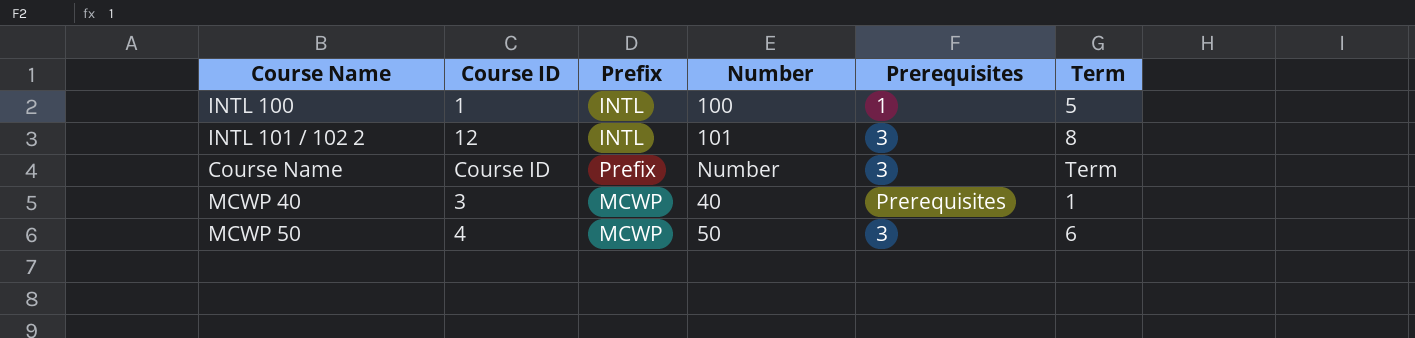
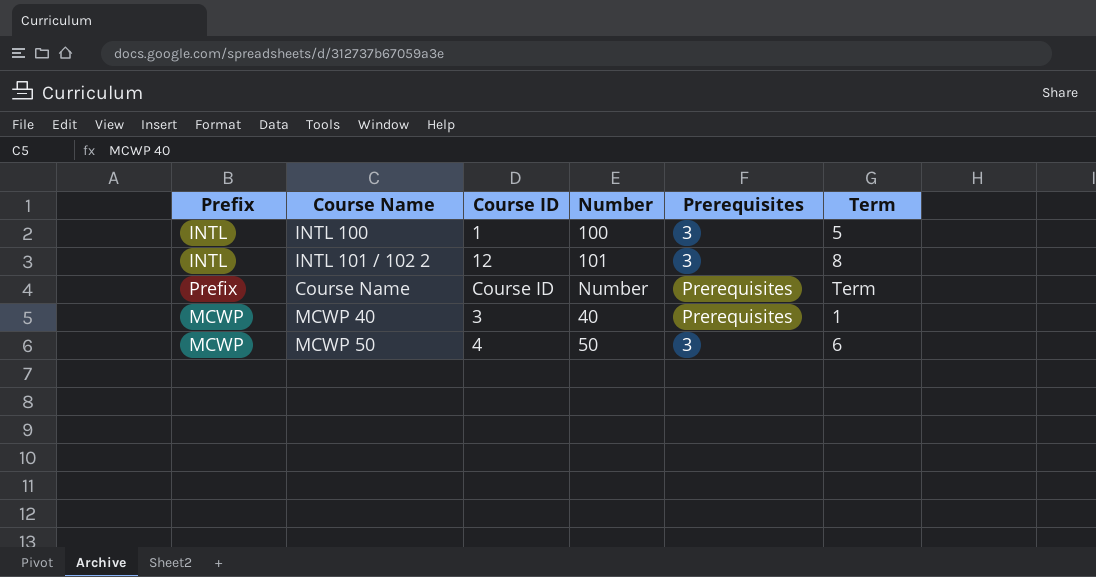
column Prefix | position: 3 -> 1
INTL 100 | Prerequisites: 1 -> 3
Course Name | Prerequisites: 3 -> Prerequisites

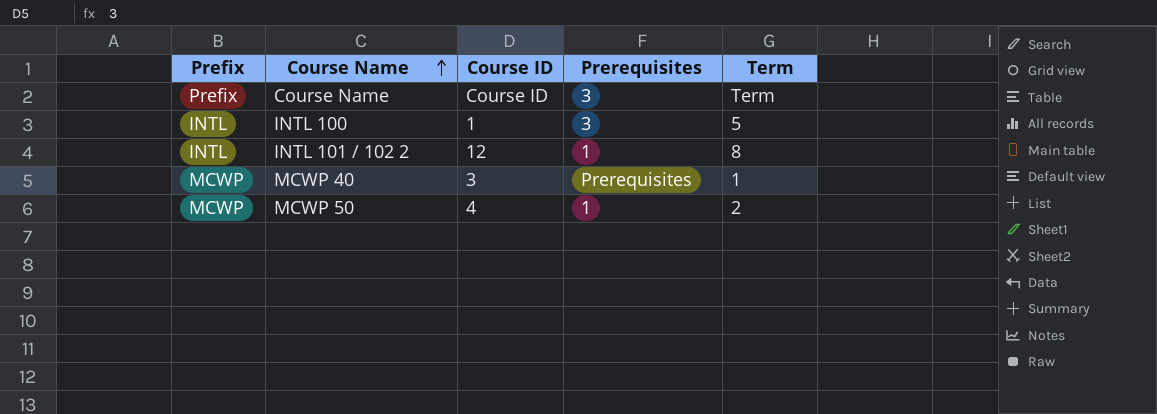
row order: none -> Course Name ascending
column Number | position: 4 -> none
Course Name | Prerequisites: Prerequisites -> 3
INTL 101 / 102 2 | Prerequisites: 3 -> 1
MCWP 50 | Prerequisites: 3 -> 1
MCWP 50 | Term: 6 -> 2

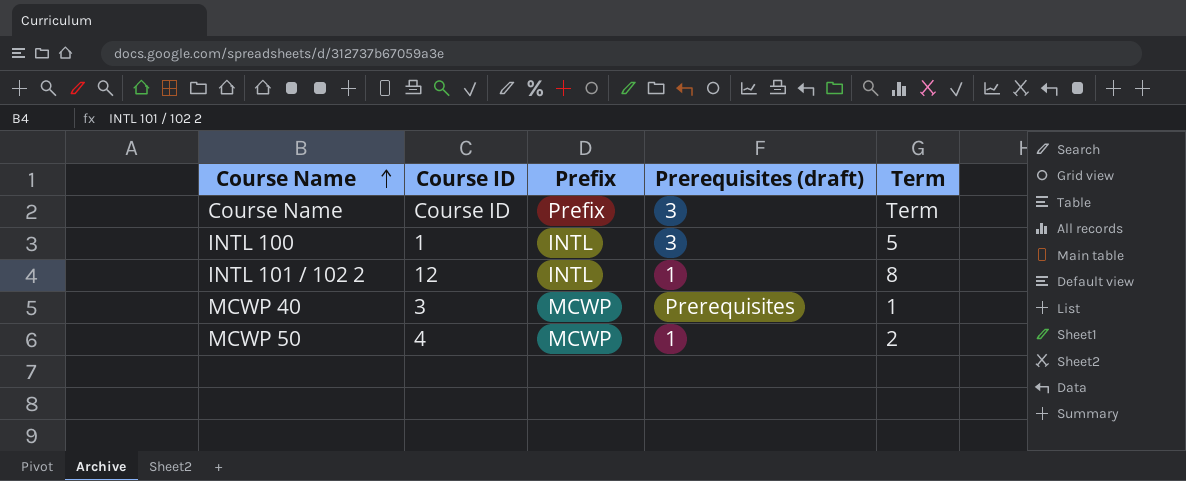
column Prefix | position: 1 -> 3
column name: Prerequisites -> Prerequisites (draft)

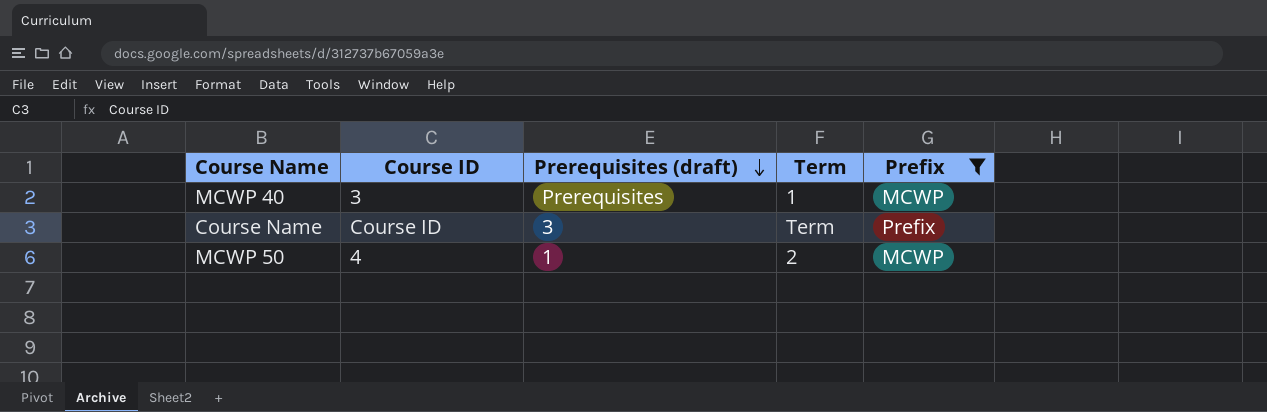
filter: none -> Prefix != INTL
row order: Course Name ascending -> Prerequisites (draft) descending
column Prefix | position: 3 -> 5

